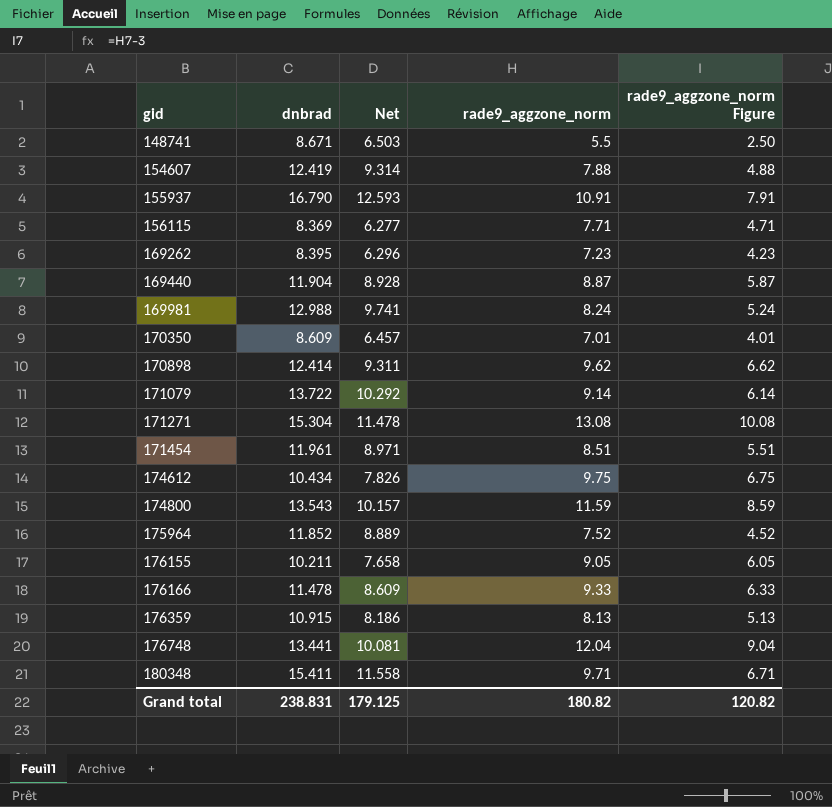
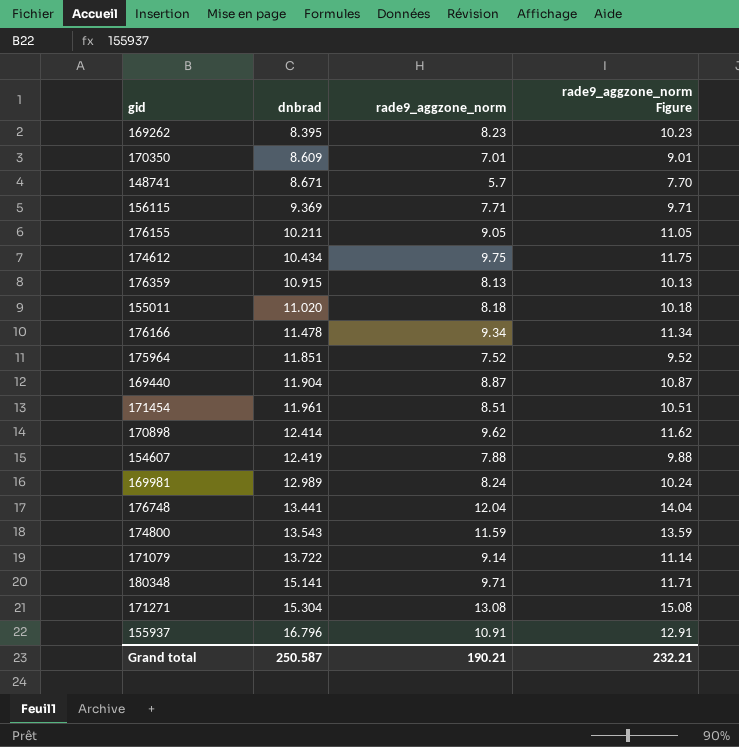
row order: gid ascending -> dnbrad ascending
column Net | formula: [dnbrad] * 0.75 -> none
column rade9_aggzone_norm Figure | formula: [rade9_aggzone_norm] - 3 -> [rade9_aggzone_norm] + 2
169262 | rade9_aggzone_norm: 7.23 -> 8.23
148741 | rade9_aggzone_norm: 5.5 -> 5.7
156115 | dnbrad: 8.369 -> 9.369
row 155011: none -> 11.020 | 8.18 | 10.18
176166 | rade9_aggzone_norm: 9.33 -> 9.34
175964 | dnbrad: 11.852 -> 11.851
169981 | dnbrad: 12.988 -> 12.989
180348 | dnbrad: 15.411 -> 15.141
155937 | dnbrad: 16.790 -> 16.796
Grand total | dnbrad: 238.831 -> 250.587
Grand total | rade9_aggzone_norm: 180.82 -> 190.21
Grand total | rade9_aggzone_norm Figure: 120.82 -> 232.21

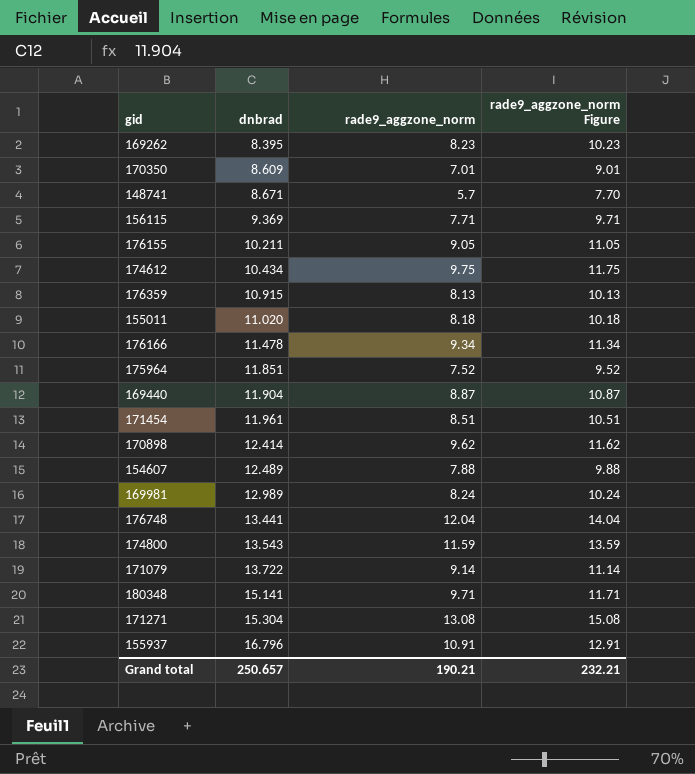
154607 | dnbrad: 12.419 -> 12.489
Grand total | dnbrad: 250.587 -> 250.657

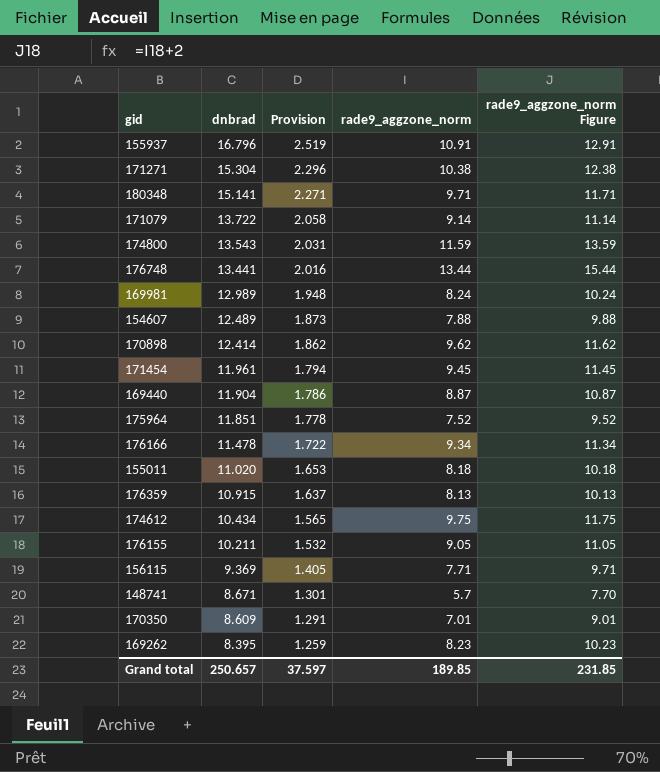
row order: dnbrad ascending -> dnbrad descending
column Provision | formula: none -> [dnbrad] * 0.15
171271 | rade9_aggzone_norm: 13.08 -> 10.38
171271 | rade9_aggzone_norm Figure: 15.08 -> 12.38
176748 | rade9_aggzone_norm: 12.04 -> 13.44
176748 | rade9_aggzone_norm Figure: 14.04 -> 15.44
171454 | rade9_aggzone_norm: 8.51 -> 9.45
171454 | rade9_aggzone_norm Figure: 10.51 -> 11.45
Grand total | rade9_aggzone_norm: 190.21 -> 189.85
Grand total | rade9_aggzone_norm Figure: 232.21 -> 231.85

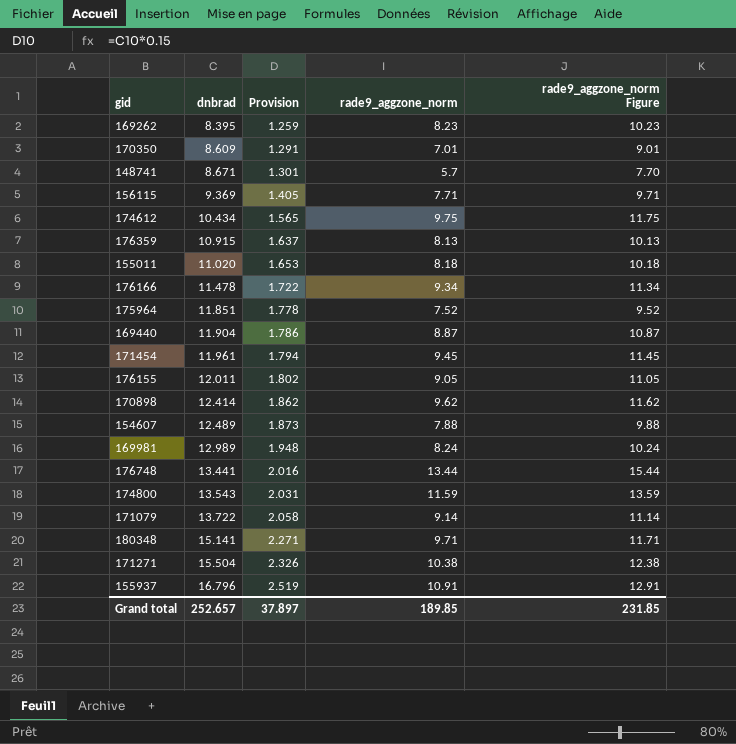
row order: dnbrad descending -> dnbrad ascending
176155 | dnbrad: 10.211 -> 12.011
176155 | Provision: 1.532 -> 1.802
171271 | dnbrad: 15.304 -> 15.504
171271 | Provision: 2.296 -> 2.326
Grand total | dnbrad: 250.657 -> 252.657
Grand total | Provision: 37.597 -> 37.897

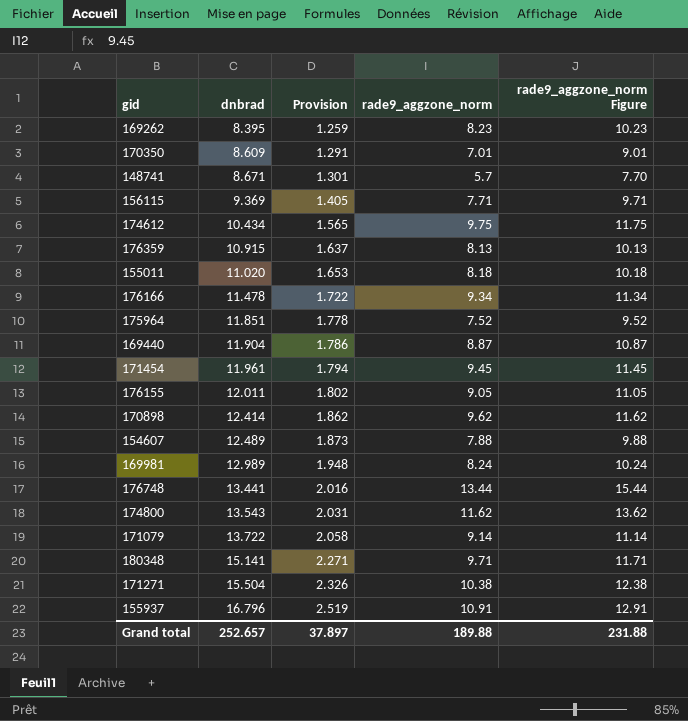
174800 | rade9_aggzone_norm: 11.59 -> 11.62
174800 | rade9_aggzone_norm Figure: 13.59 -> 13.62
Grand total | rade9_aggzone_norm: 189.85 -> 189.88
Grand total | rade9_aggzone_norm Figure: 231.85 -> 231.88

